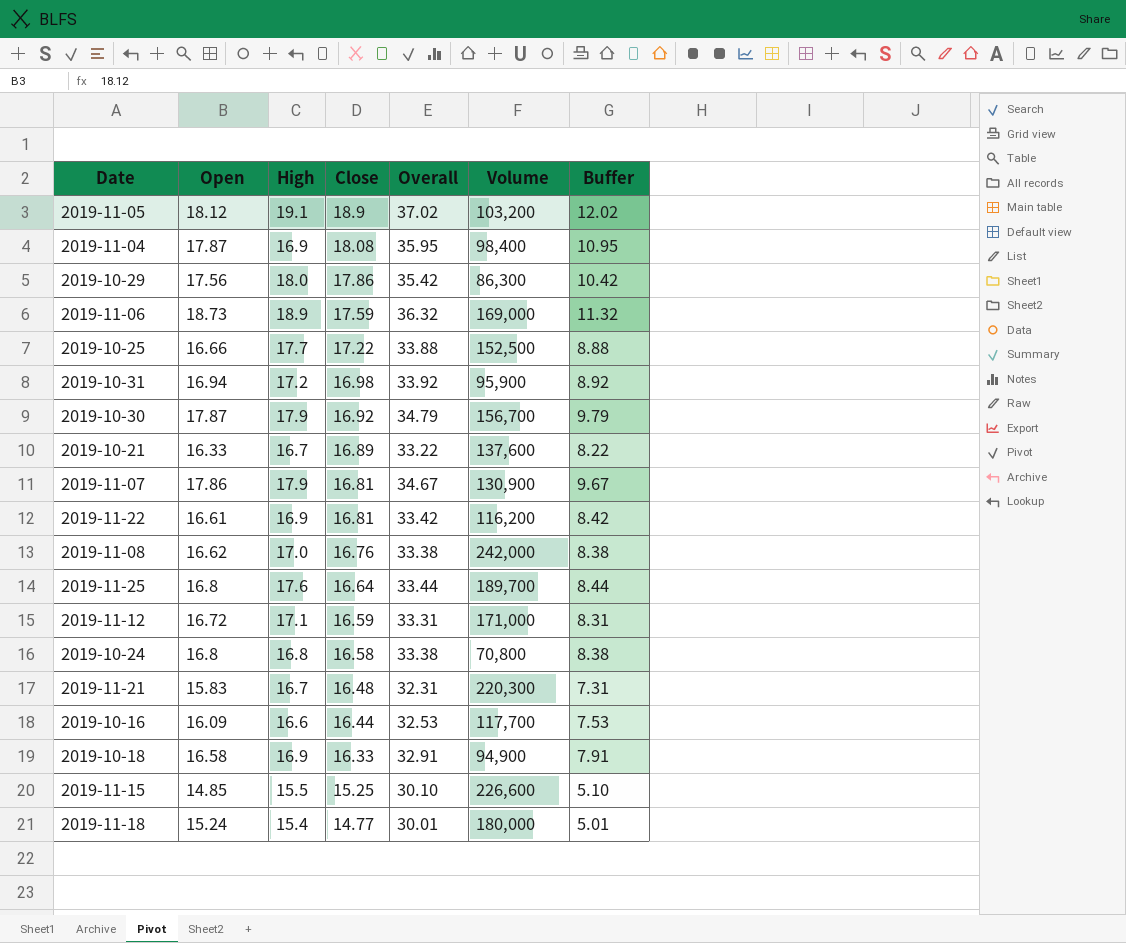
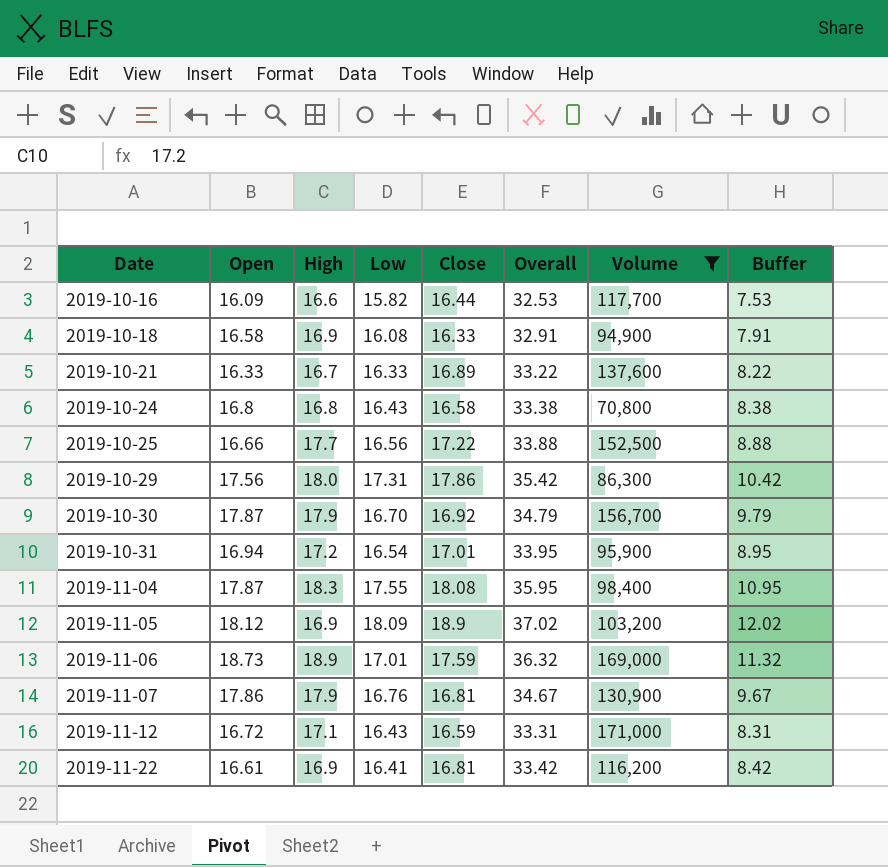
filter: none -> Volume <= 171,000
row order: Close descending -> Date ascending
column Low | position: none -> 4
2019-10-31 | Close: 16.98 -> 17.01
2019-10-31 | Overall: 33.92 -> 33.95
2019-10-31 | Buffer: 8.92 -> 8.95
2019-11-04 | High: 16.9 -> 18.3
2019-11-05 | High: 19.1 -> 16.9

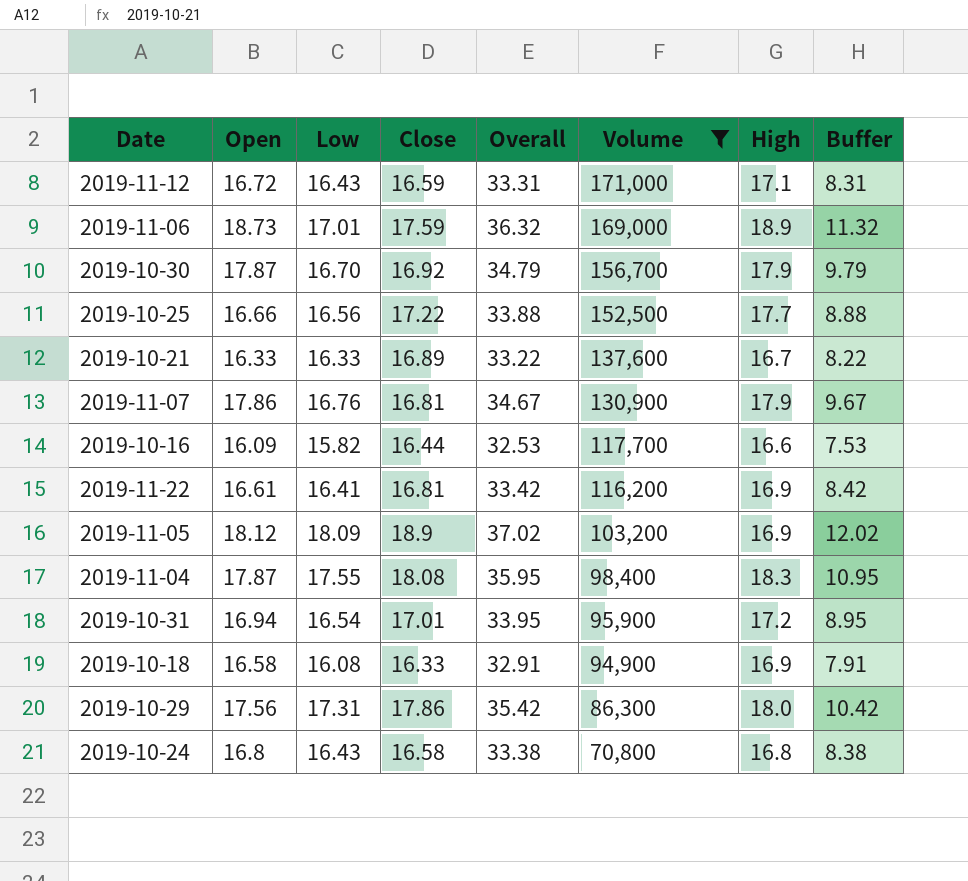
row order: Date ascending -> Volume descending
column High | position: 3 -> 7

